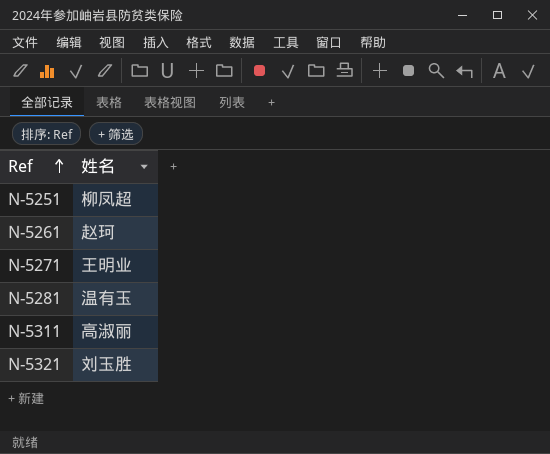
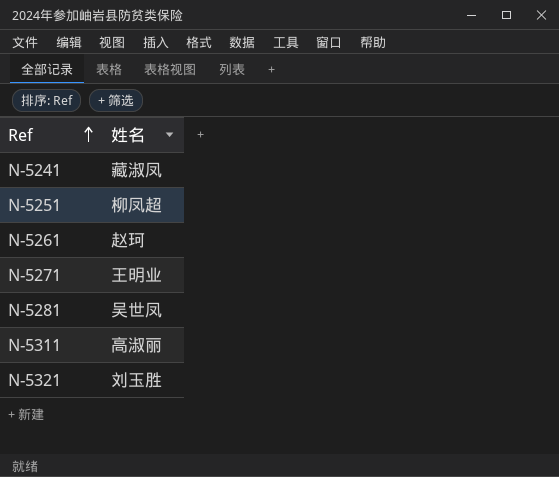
row N-5241: none -> 藏淑凤
N-5281 | 姓名: 温有玉 -> 吴世凤

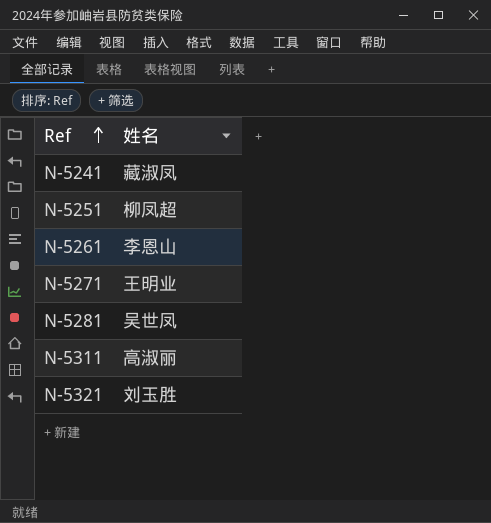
N-5261 | 姓名: 赵珂 -> 李恩山

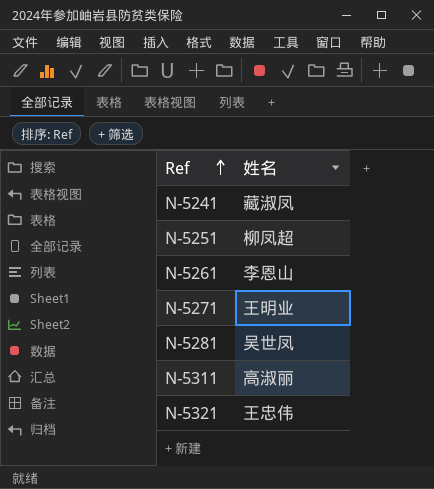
N-5321 | 姓名: 刘玉胜 -> 王忠伟

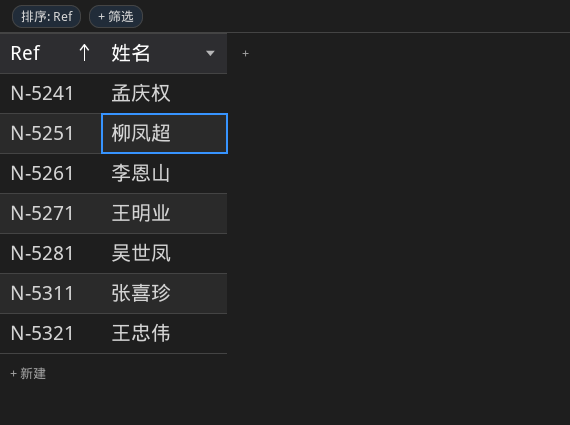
N-5241 | 姓名: 藏淑凤 -> 孟庆权
N-5311 | 姓名: 高淑丽 -> 张喜珍

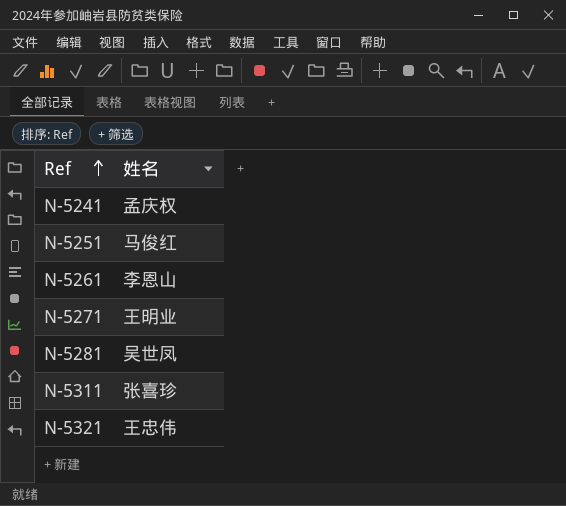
N-5251 | 姓名: 柳凤超 -> 马俊红

